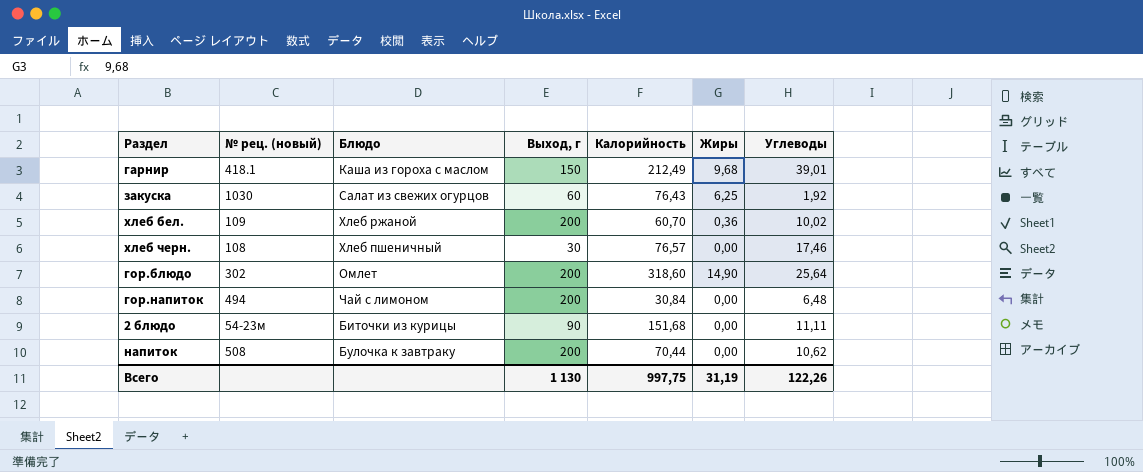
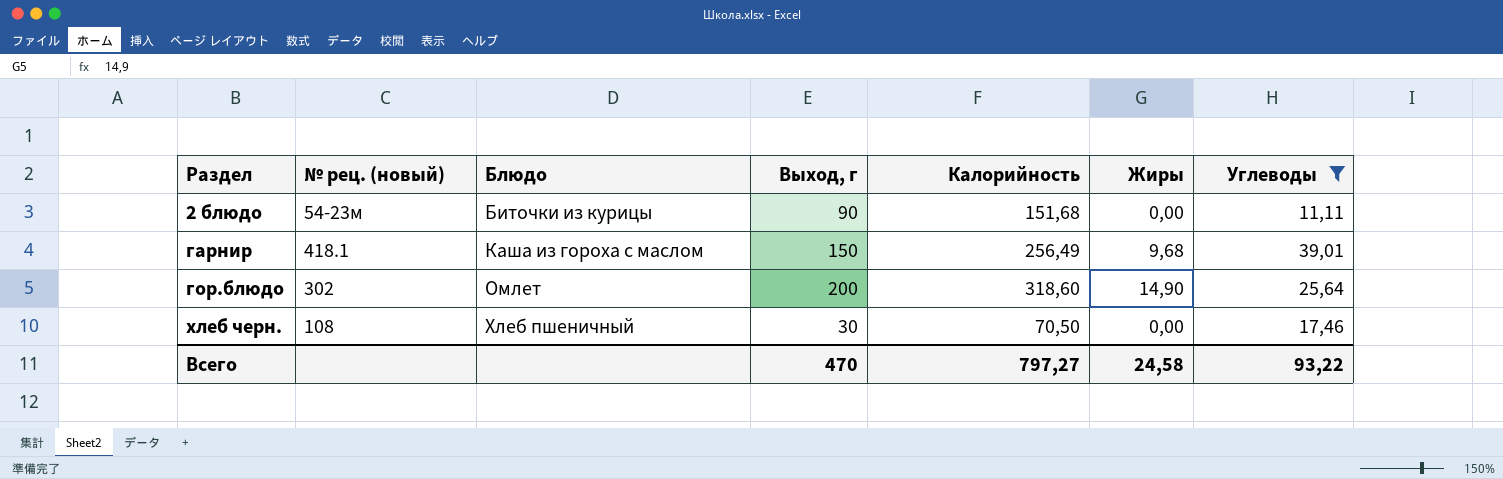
filter: none -> Углеводы >= 11,11
row order: none -> Раздел ascending
гарнир | Калорийность: 212,49 -> 256,49
хлеб черн. | Калорийность: 76,57 -> 70,50
Всего | Выход, г: 1 130 -> 470
Всего | Калорийность: 997,75 -> 797,27
Всего | Жиры: 31,19 -> 24,58
Всего | Углеводы: 122,26 -> 93,22

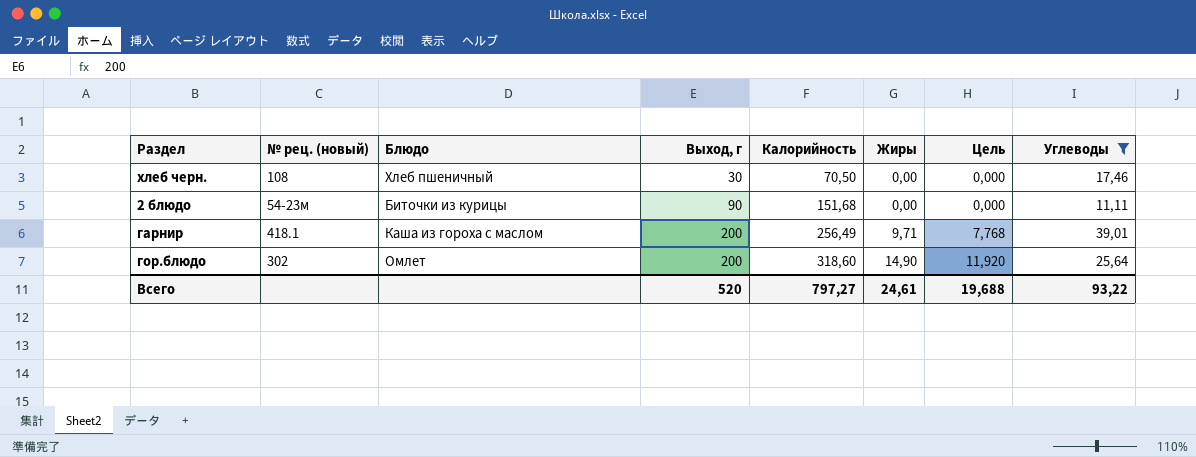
row order: Раздел ascending -> Выход, г ascending
column Цель | formula: none -> [Жиры] * 0,8
гарнир | Выход, г: 150 -> 200
гарнир | Жиры: 9,68 -> 9,71
Всего | Выход, г: 470 -> 520
Всего | Жиры: 24,58 -> 24,61

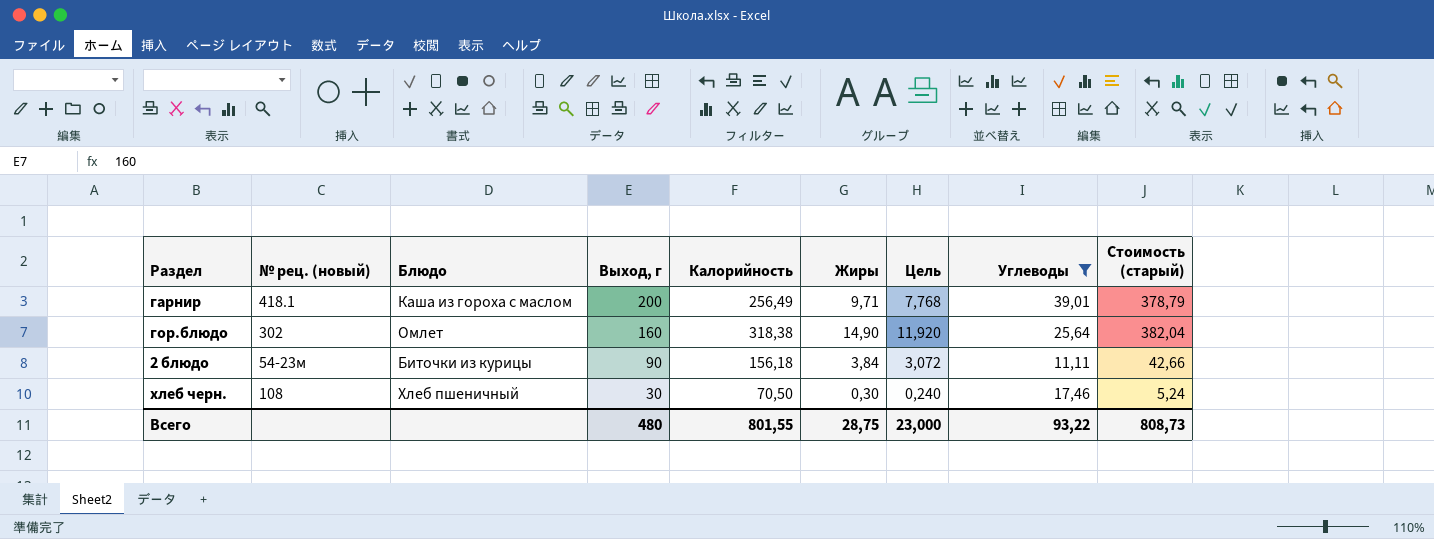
row order: Выход, г ascending -> Выход, г descending
column Стоимость (старый) | formula: none -> [Жиры] * [Углеводы]
гор.блюдо | Выход, г: 200 -> 160
гор.блюдо | Калорийность: 318,60 -> 318,38
2 блюдо | Калорийность: 151,68 -> 156,18
2 блюдо | Жиры: 0,00 -> 3,84
2 блюдо | Цель: 0,000 -> 3,072
хлеб черн. | Жиры: 0,00 -> 0,30
хлеб черн. | Цель: 0,000 -> 0,240
Всего | Выход, г: 520 -> 480
Всего | Калорийность: 797,27 -> 801,55
Всего | Жиры: 24,61 -> 28,75
Всего | Цель: 19,688 -> 23,000

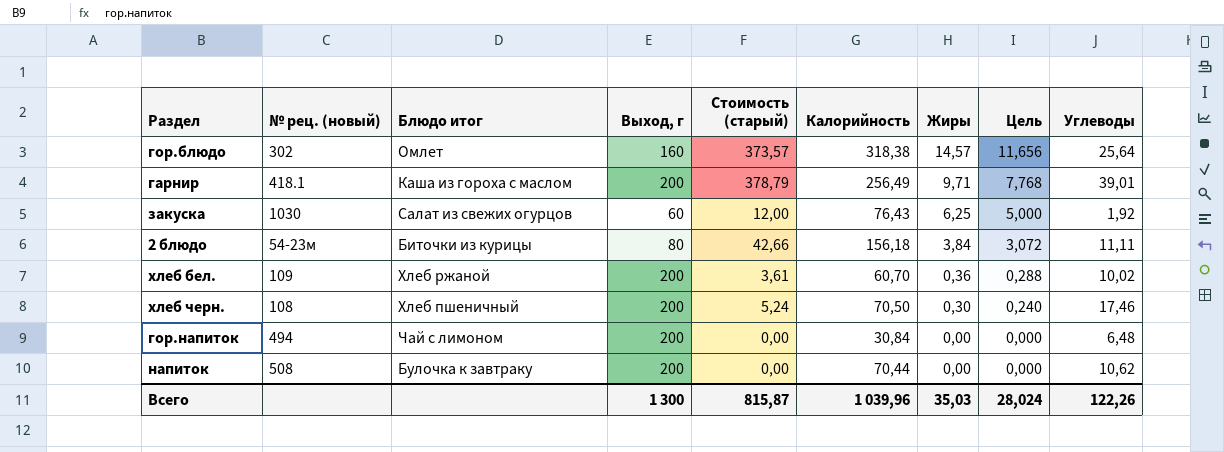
filter: Углеводы >= 11,11 -> none
row order: Выход, г descending -> Жиры descending
column name: Блюдо -> Блюдо итог
column Стоимость (старый) | position: 9 -> 5
гор.блюдо | Стоимость (старый): 382,04 -> 373,57
гор.блюдо | Жиры: 14,90 -> 14,57
гор.блюдо | Цель: 11,920 -> 11,656
2 блюдо | Выход, г: 90 -> 80
хлеб черн. | Выход, г: 30 -> 200
Всего | Выход, г: 480 -> 1 300
Всего | Стоимость (старый): 808,73 -> 815,87
Всего | Калорийность: 801,55 -> 1 039,96
Всего | Жиры: 28,75 -> 35,03
Всего | Цель: 23,000 -> 28,024
Всего | Углеводы: 93,22 -> 122,26

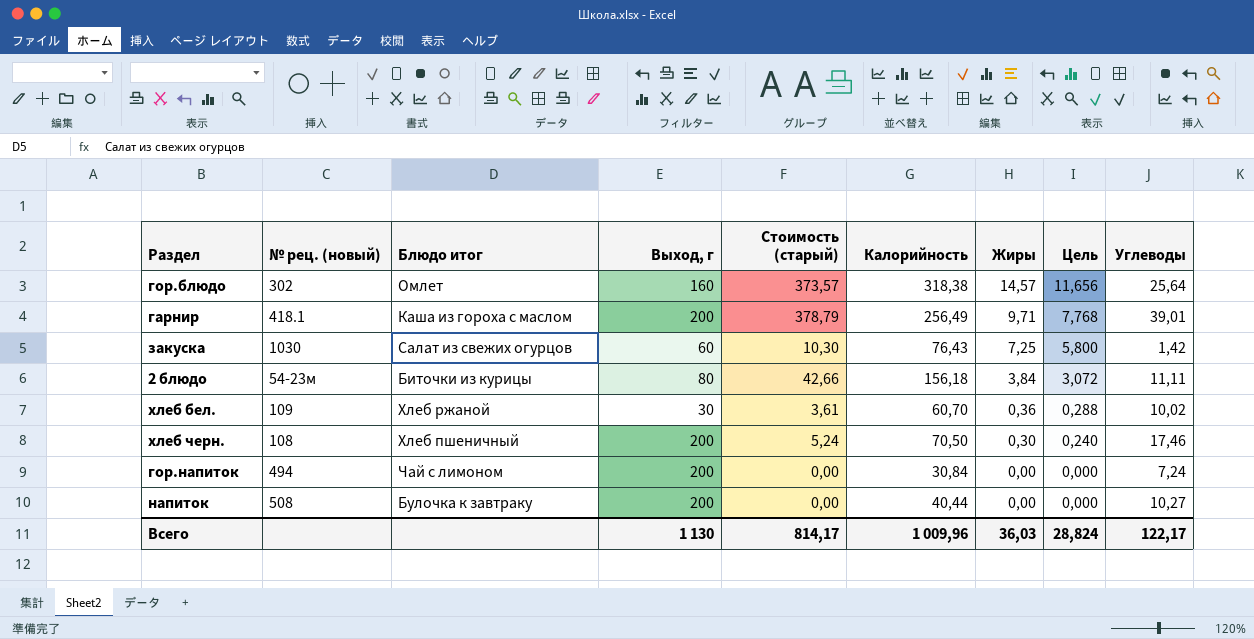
закуска | Стоимость (старый): 12,00 -> 10,30
закуска | Жиры: 6,25 -> 7,25
закуска | Цель: 5,000 -> 5,800
закуска | Углеводы: 1,92 -> 1,42
хлеб бел. | Выход, г: 200 -> 30
гор.напиток | Углеводы: 6,48 -> 7,24
напиток | Калорийность: 70,44 -> 40,44
напиток | Углеводы: 10,62 -> 10,27
Всего | Выход, г: 1 300 -> 1 130
Всего | Стоимость (старый): 815,87 -> 814,17
Всего | Калорийность: 1 039,96 -> 1 009,96
Всего | Жиры: 35,03 -> 36,03
Всего | Цель: 28,024 -> 28,824
Всего | Углеводы: 122,26 -> 122,17

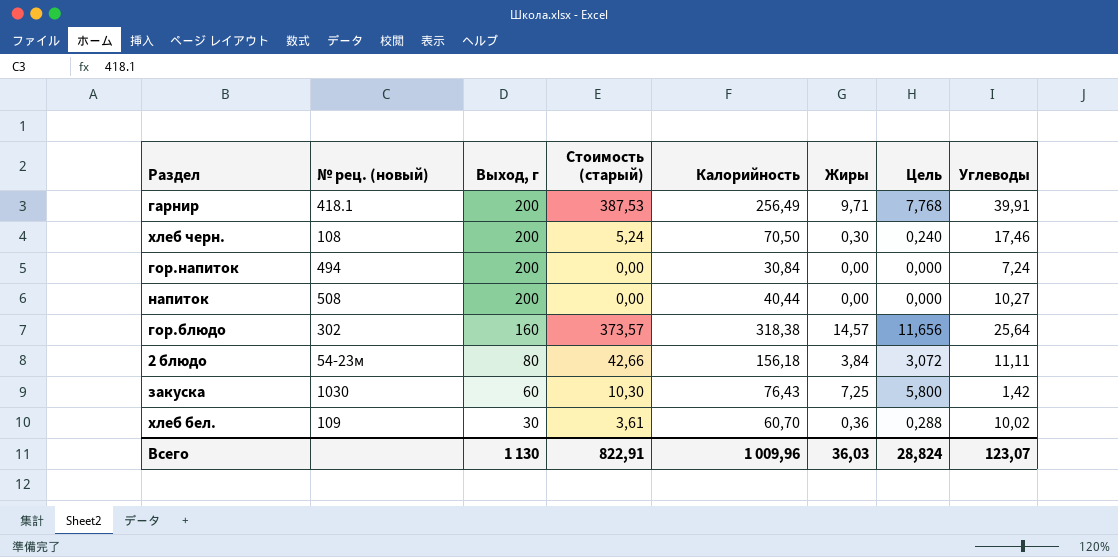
row order: Жиры descending -> Выход, г descending
column Блюдо итог | position: 3 -> none
гарнир | Стоимость (старый): 378,79 -> 387,53
гарнир | Углеводы: 39,01 -> 39,91
Всего | Стоимость (старый): 814,17 -> 822,91
Всего | Углеводы: 122,17 -> 123,07

